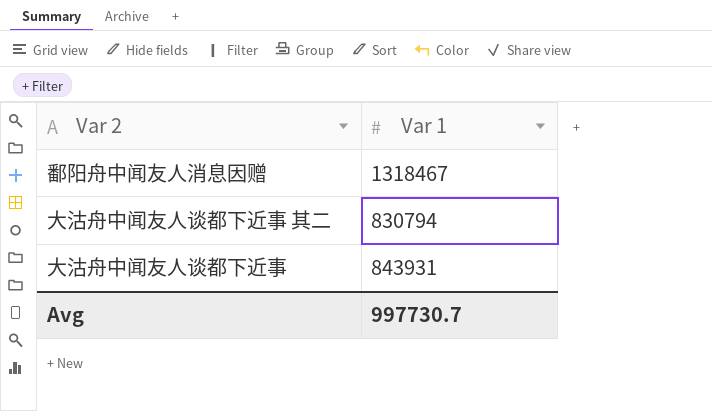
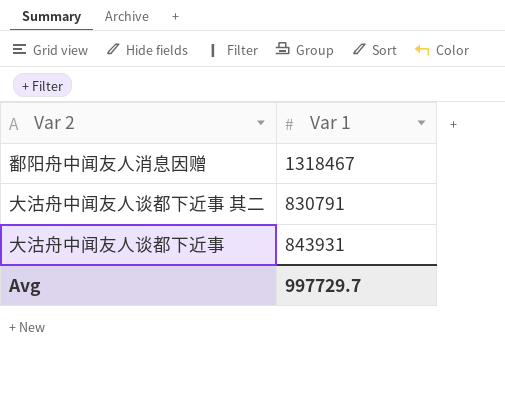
大沽舟中闻友人谈都下近事 其二 | Var 1: 830794 -> 830791
Avg | Var 1: 997730.7 -> 997729.7

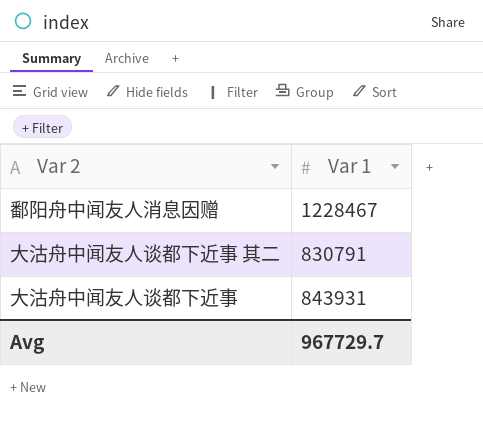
鄱阳舟中闻友人消息因赠 | Var 1: 1318467 -> 1228467
Avg | Var 1: 997729.7 -> 967729.7

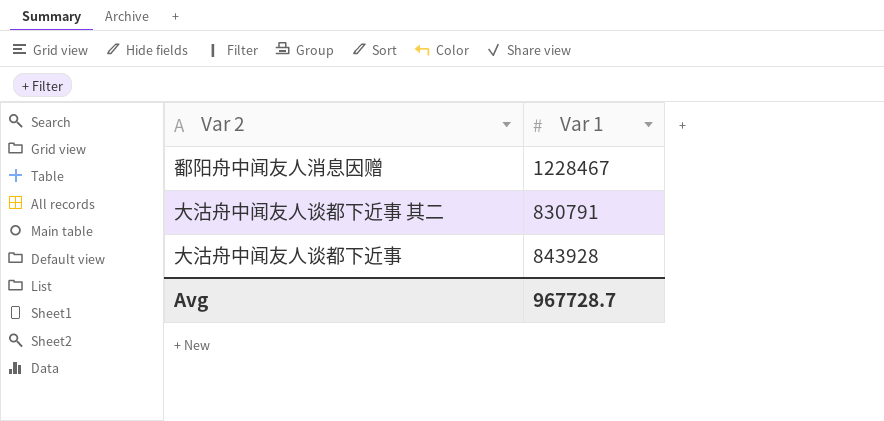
大沽舟中闻友人谈都下近事 | Var 1: 843931 -> 843928
Avg | Var 1: 967729.7 -> 967728.7

